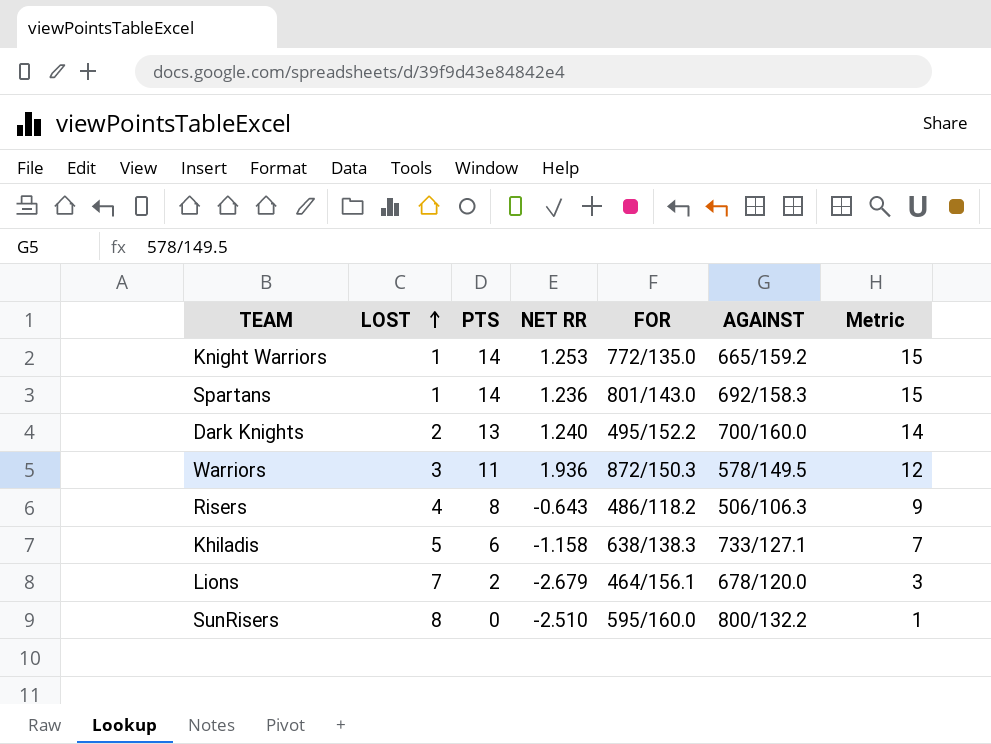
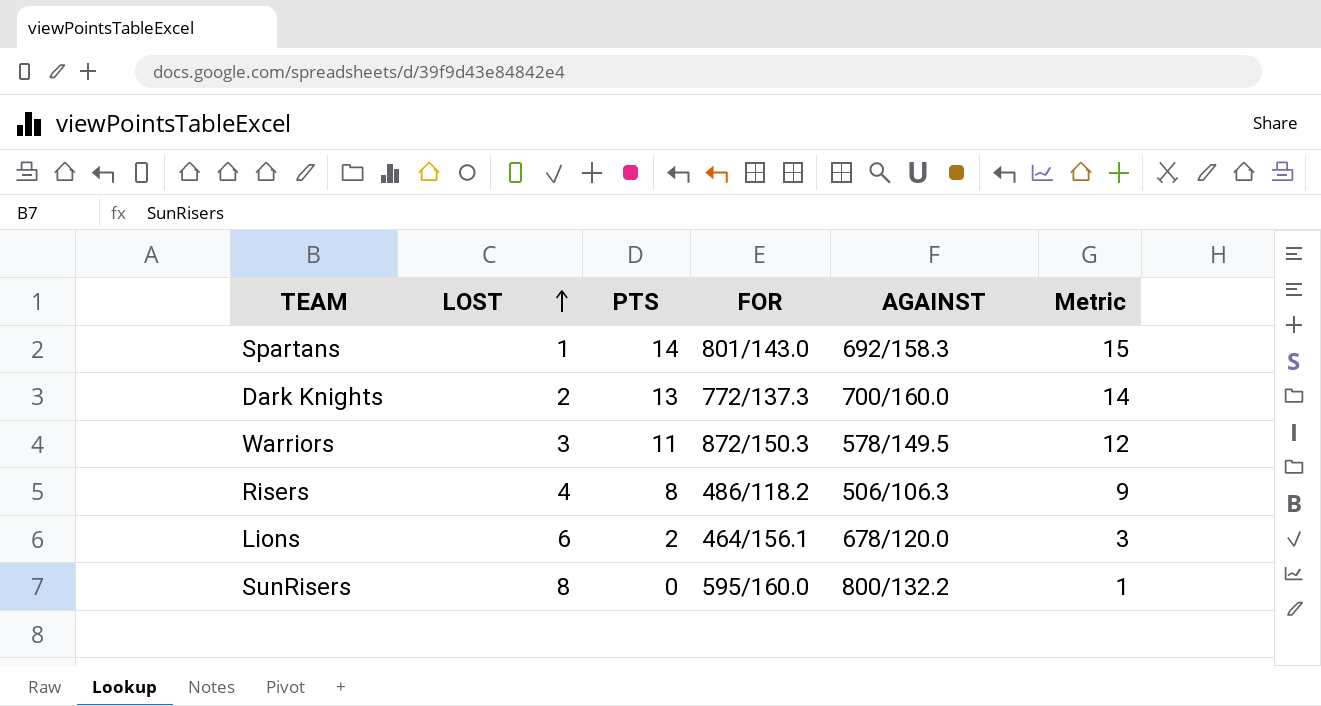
column NET RR | position: 4 -> none
row Knight Warriors: 1 | 14 | 1.253 | 772/135.0 | 665/159.2 | 15 -> none
row Khiladis: 5 | 6 | -1.158 | 638/138.3 | 733/127.1 | 7 -> none
Dark Knights | FOR: 495/152.2 -> 772/137.3
Lions | LOST: 7 -> 6

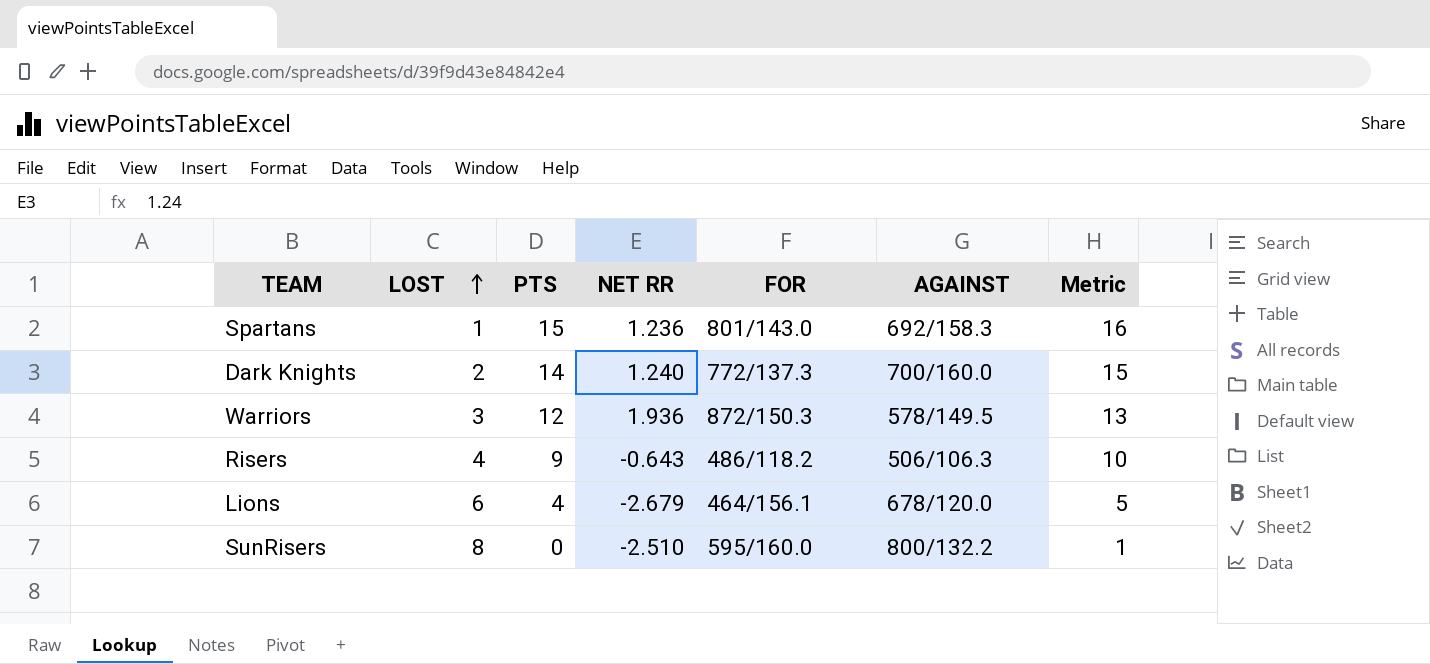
column NET RR | position: none -> 4
Spartans | PTS: 14 -> 15
Spartans | Metric: 15 -> 16
Dark Knights | PTS: 13 -> 14
Dark Knights | Metric: 14 -> 15
Warriors | PTS: 11 -> 12
Warriors | Metric: 12 -> 13
Risers | PTS: 8 -> 9
Risers | Metric: 9 -> 10
Lions | PTS: 2 -> 4
Lions | Metric: 3 -> 5

